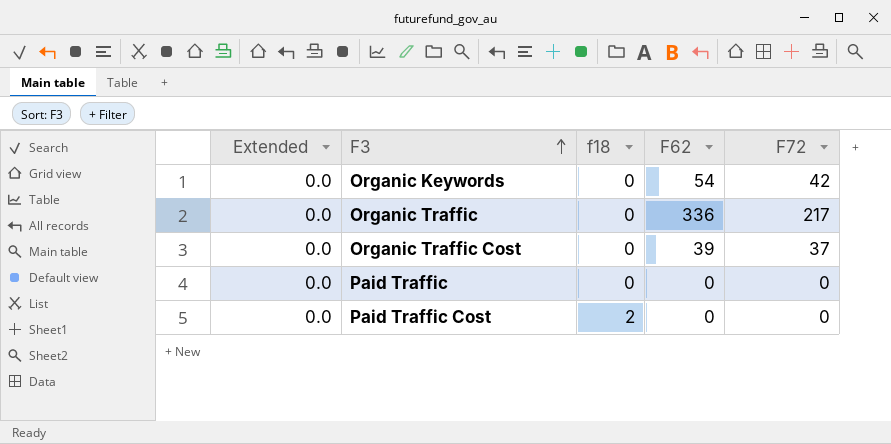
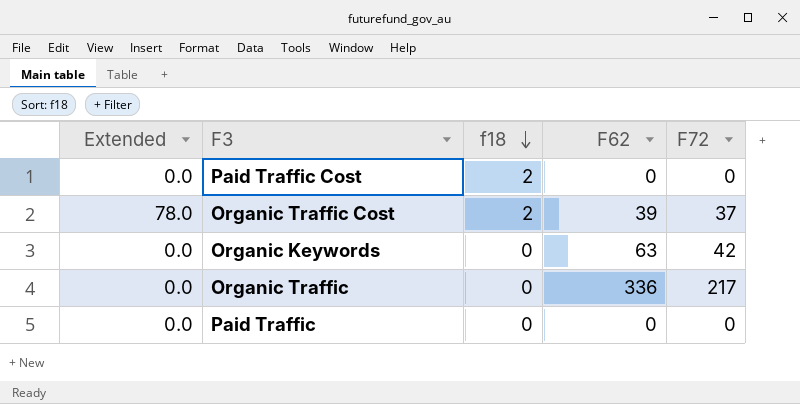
row order: F3 ascending -> f18 descending
Organic Traffic Cost | Extended: 0.0 -> 78.0
Organic Traffic Cost | f18: 0 -> 2
Organic Keywords | F62: 54 -> 63

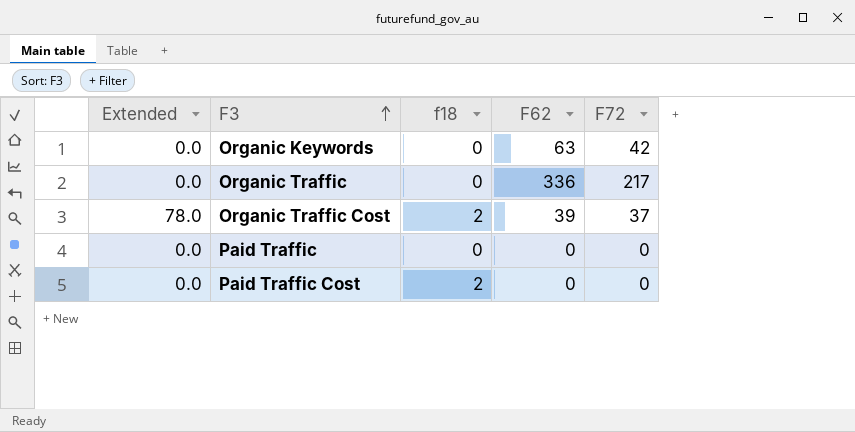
row order: f18 descending -> F3 ascending

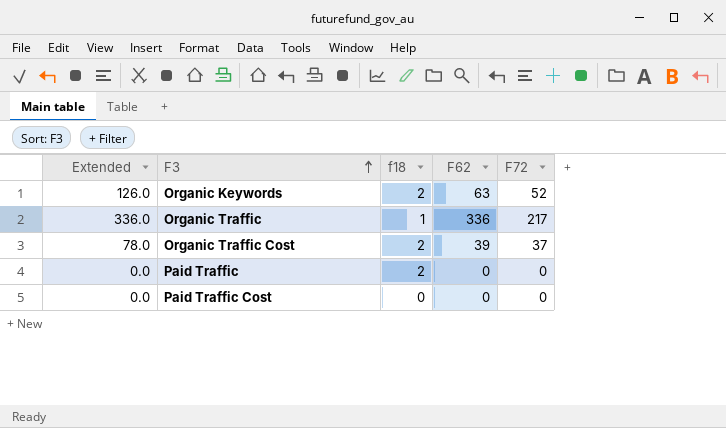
Organic Keywords | Extended: 0.0 -> 126.0
Organic Keywords | f18: 0 -> 2
Organic Keywords | F72: 42 -> 52
Organic Traffic | Extended: 0.0 -> 336.0
Organic Traffic | f18: 0 -> 1
Paid Traffic | f18: 0 -> 2
Paid Traffic Cost | f18: 2 -> 0

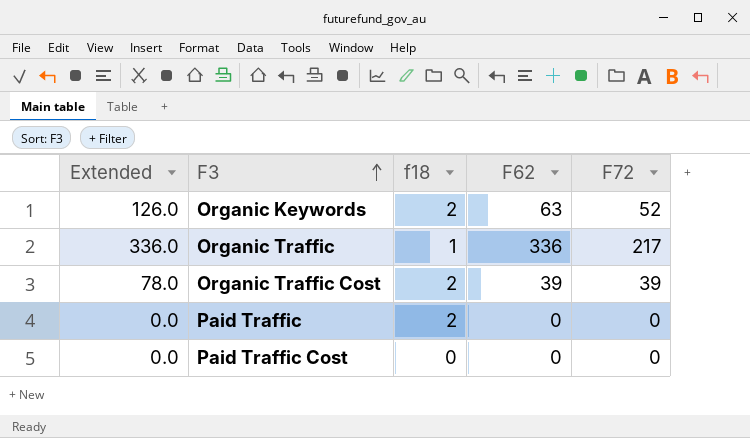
Organic Traffic Cost | F72: 37 -> 39

